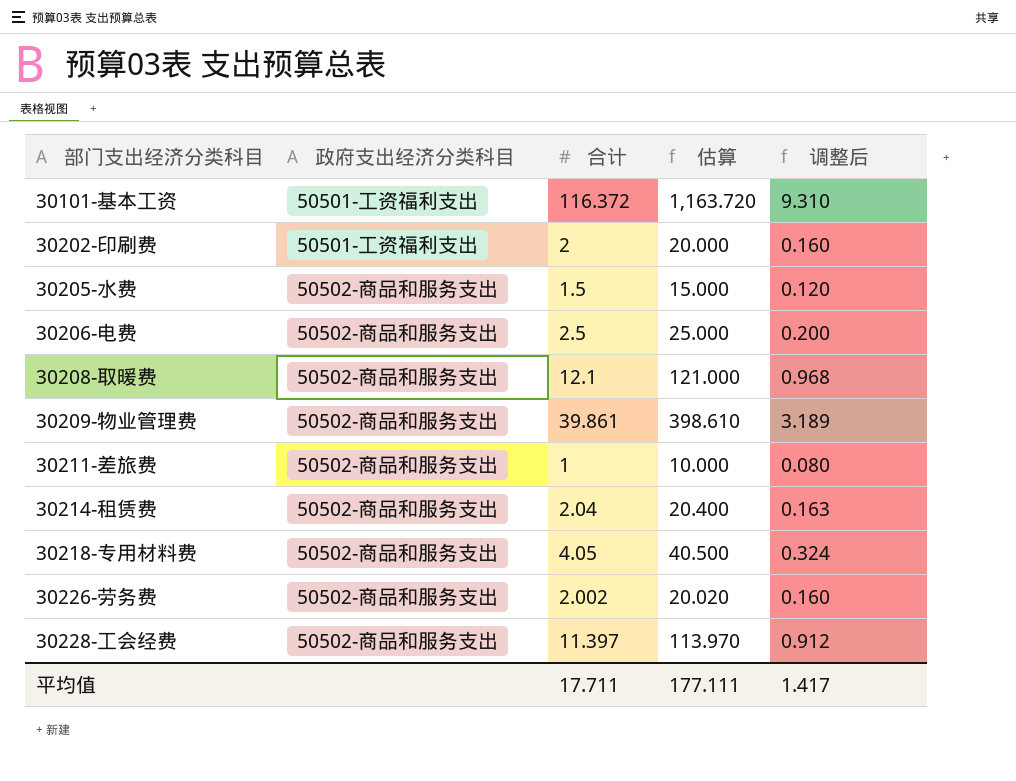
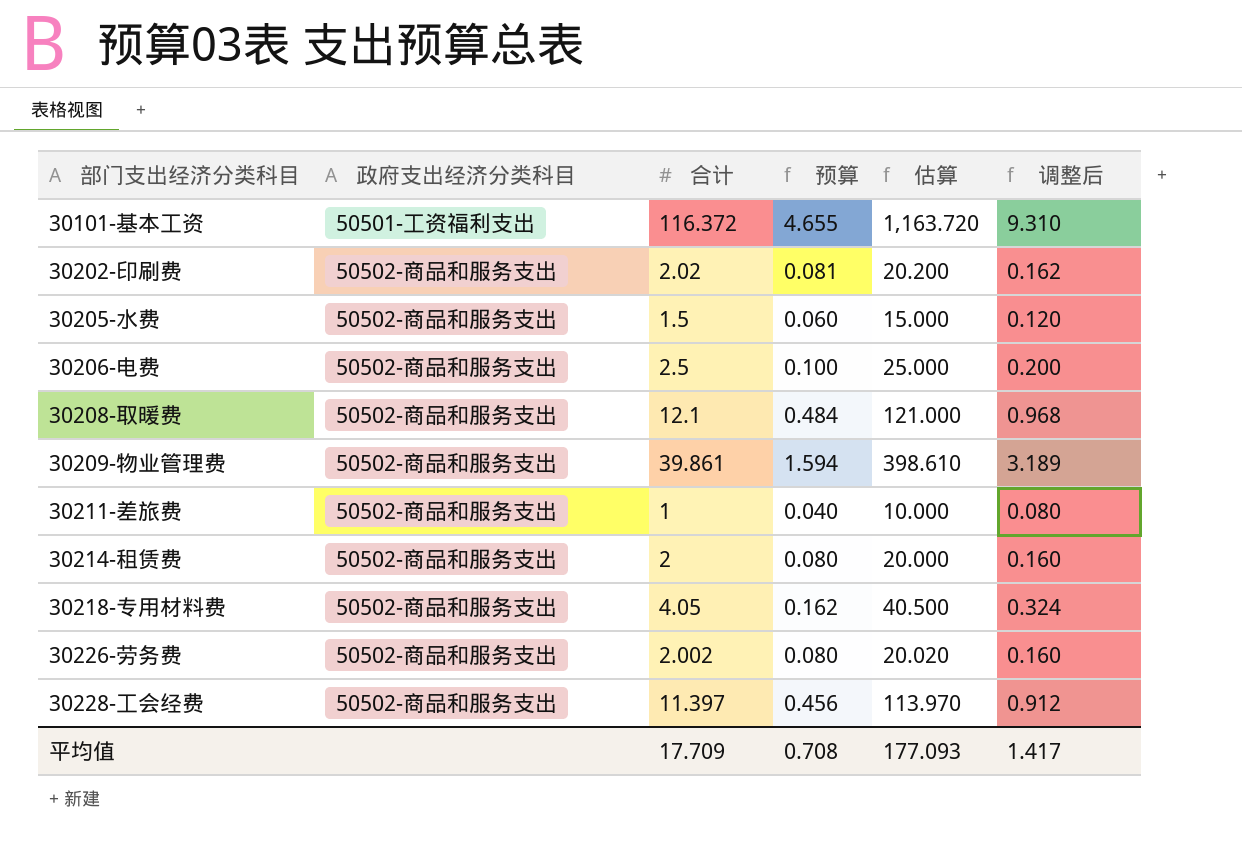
column 预算 | formula: none -> [合计] * 0.04
30202-印刷费 | 政府支出经济分类科目: 50501-工资福利支出 -> 50502-商品和服务支出
30202-印刷费 | 合计: 2 -> 2.02
30202-印刷费 | 估算: 20.000 -> 20.200
30202-印刷费 | 调整后: 0.160 -> 0.162
30214-租赁费 | 合计: 2.04 -> 2
30214-租赁费 | 估算: 20.400 -> 20.000
30214-租赁费 | 调整后: 0.163 -> 0.160
平均值 | 合计: 17.711 -> 17.709
平均值 | 估算: 177.111 -> 177.093

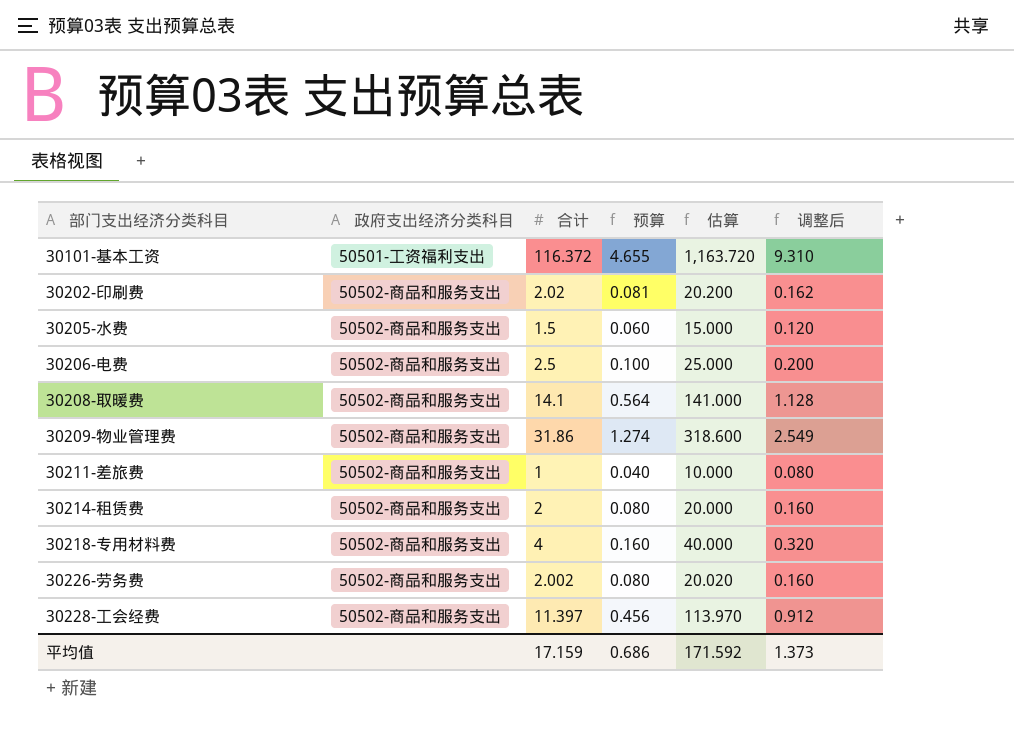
30208-取暖费 | 合计: 12.1 -> 14.1
30208-取暖费 | 预算: 0.484 -> 0.564
30208-取暖费 | 估算: 121.000 -> 141.000
30208-取暖费 | 调整后: 0.968 -> 1.128
30209-物业管理费 | 合计: 39.861 -> 31.86
30209-物业管理费 | 预算: 1.594 -> 1.274
30209-物业管理费 | 估算: 398.610 -> 318.600
30209-物业管理费 | 调整后: 3.189 -> 2.549
30218-专用材料费 | 合计: 4.05 -> 4
30218-专用材料费 | 预算: 0.162 -> 0.160
30218-专用材料费 | 估算: 40.500 -> 40.000
30218-专用材料费 | 调整后: 0.324 -> 0.320
平均值 | 合计: 17.709 -> 17.159
平均值 | 预算: 0.708 -> 0.686
平均值 | 估算: 177.093 -> 171.592
平均值 | 调整后: 1.417 -> 1.373

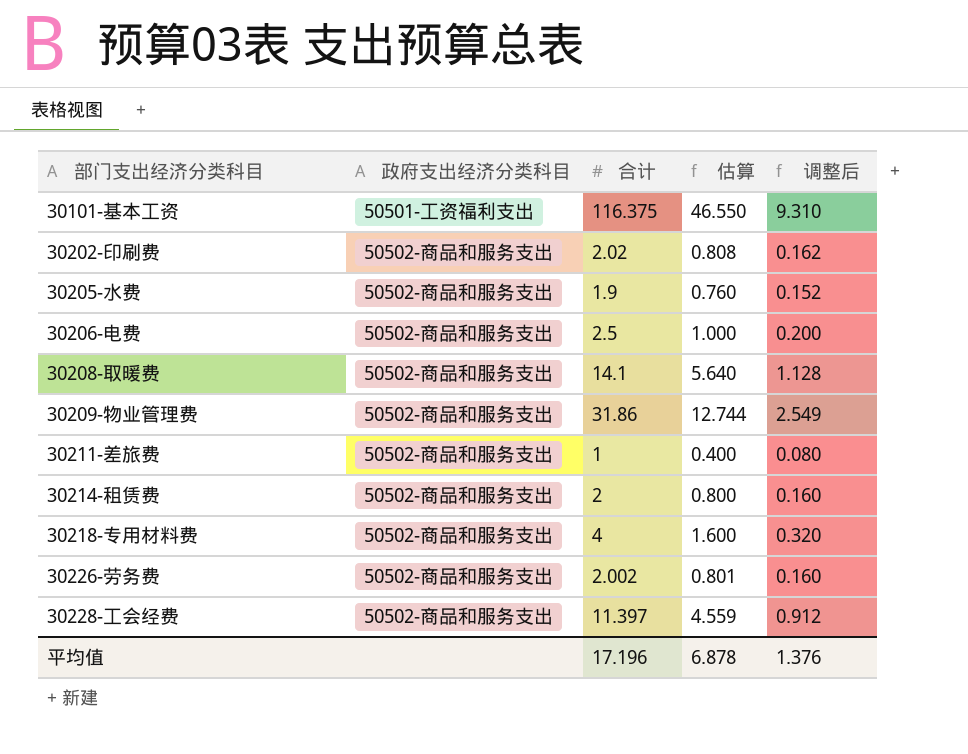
column 预算 | formula: [合计] * 0.04 -> none
column 估算 | formula: [合计] * 10 -> [合计] * 0.4
30101-基本工资 | 合计: 116.372 -> 116.375
30205-水费 | 合计: 1.5 -> 1.9
30205-水费 | 调整后: 0.120 -> 0.152
平均值 | 合计: 17.159 -> 17.196
平均值 | 估算: 171.592 -> 6.878
平均值 | 调整后: 1.373 -> 1.376

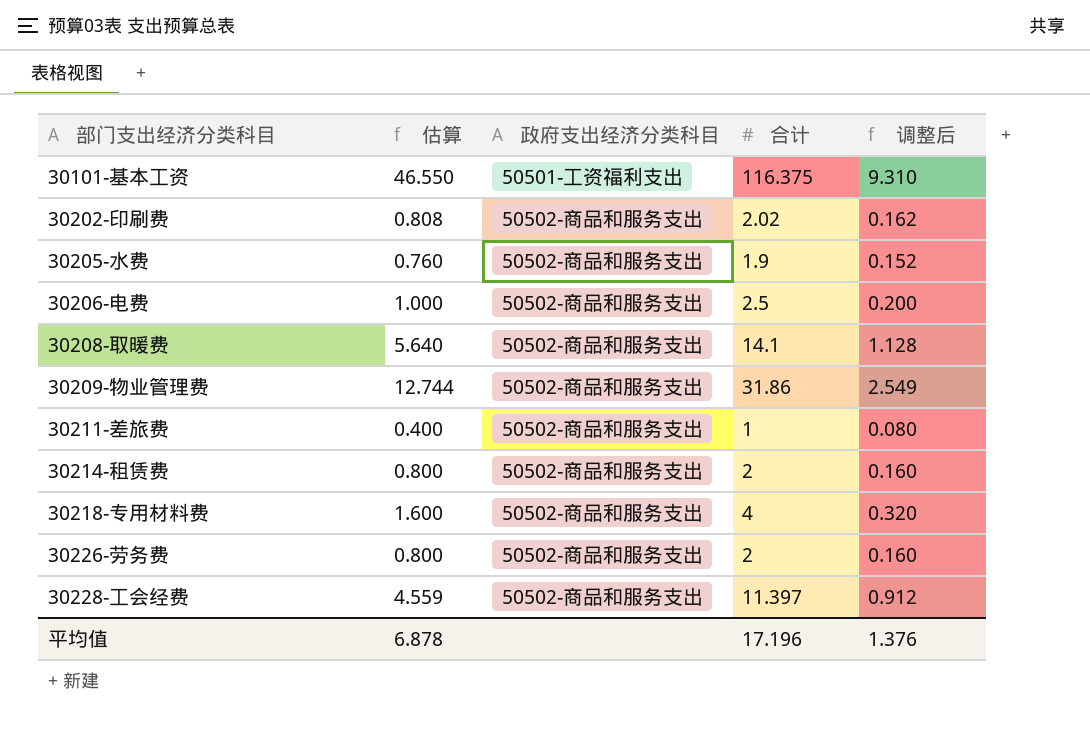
column 估算 | position: 4 -> 2
30226-劳务费 | 估算: 0.801 -> 0.800
30226-劳务费 | 合计: 2.002 -> 2

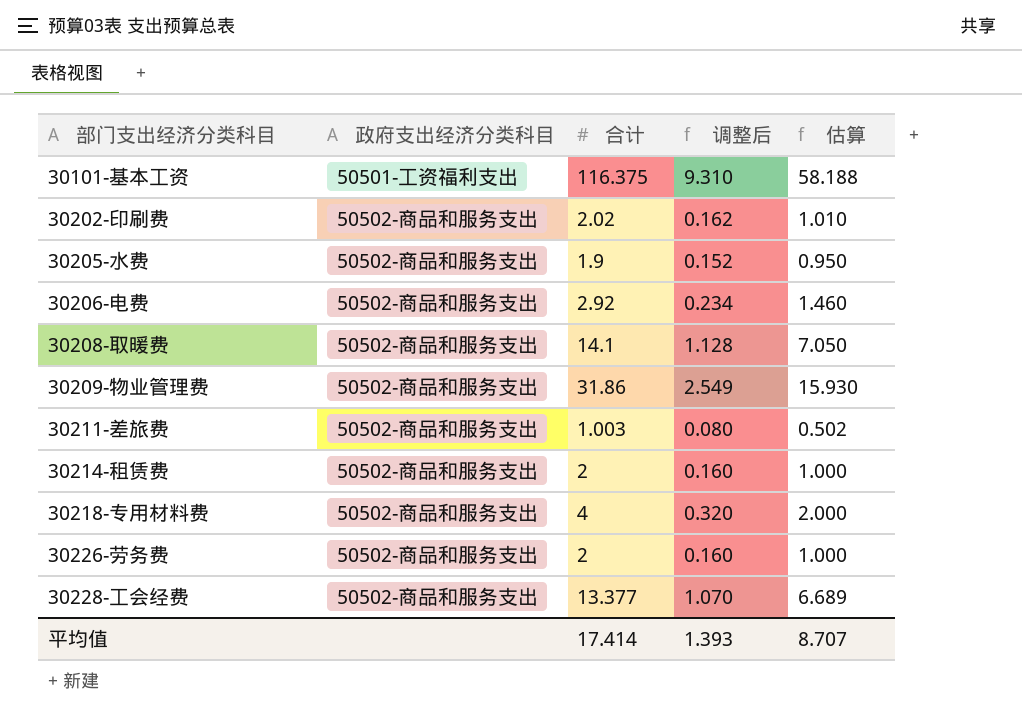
column 估算 | formula: [合计] * 0.4 -> [合计] * 0.5
column 估算 | position: 2 -> 5
30206-电费 | 合计: 2.5 -> 2.92
30206-电费 | 调整后: 0.200 -> 0.234
30211-差旅费 | 合计: 1 -> 1.003
30228-工会经费 | 合计: 11.397 -> 13.377
30228-工会经费 | 调整后: 0.912 -> 1.070
平均值 | 合计: 17.196 -> 17.414
平均值 | 调整后: 1.376 -> 1.393
平均值 | 估算: 6.878 -> 8.707

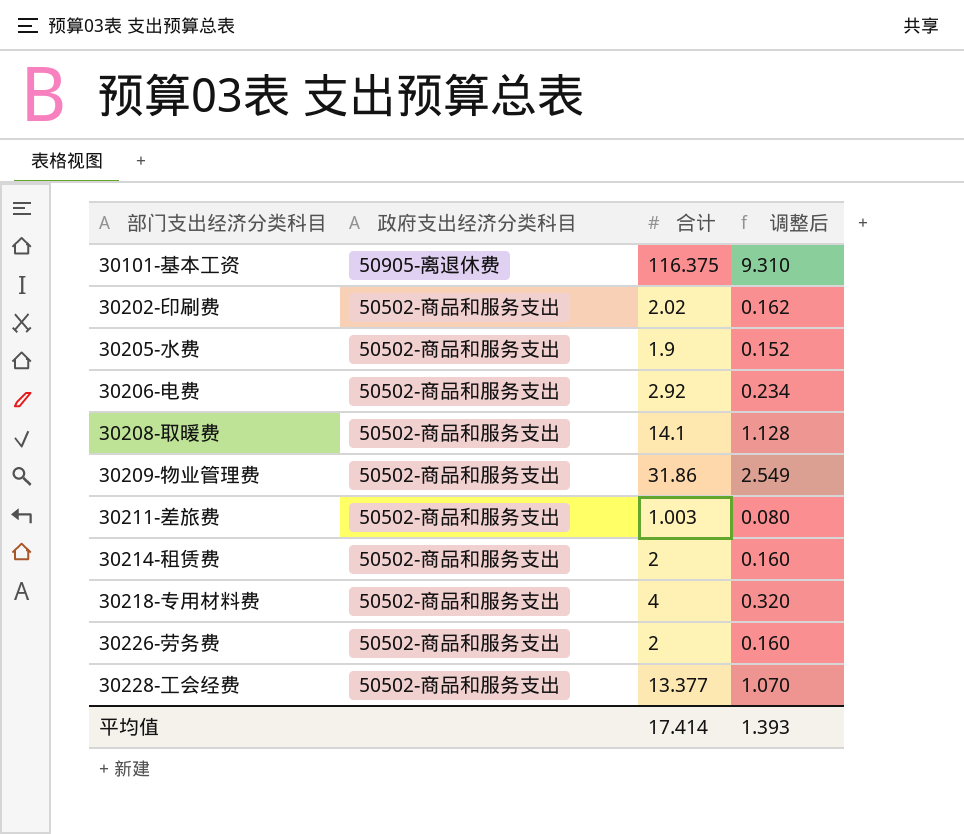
column 估算 | formula: [合计] * 0.5 -> none
30101-基本工资 | 政府支出经济分类科目: 50501-工资福利支出 -> 50905-离退休费

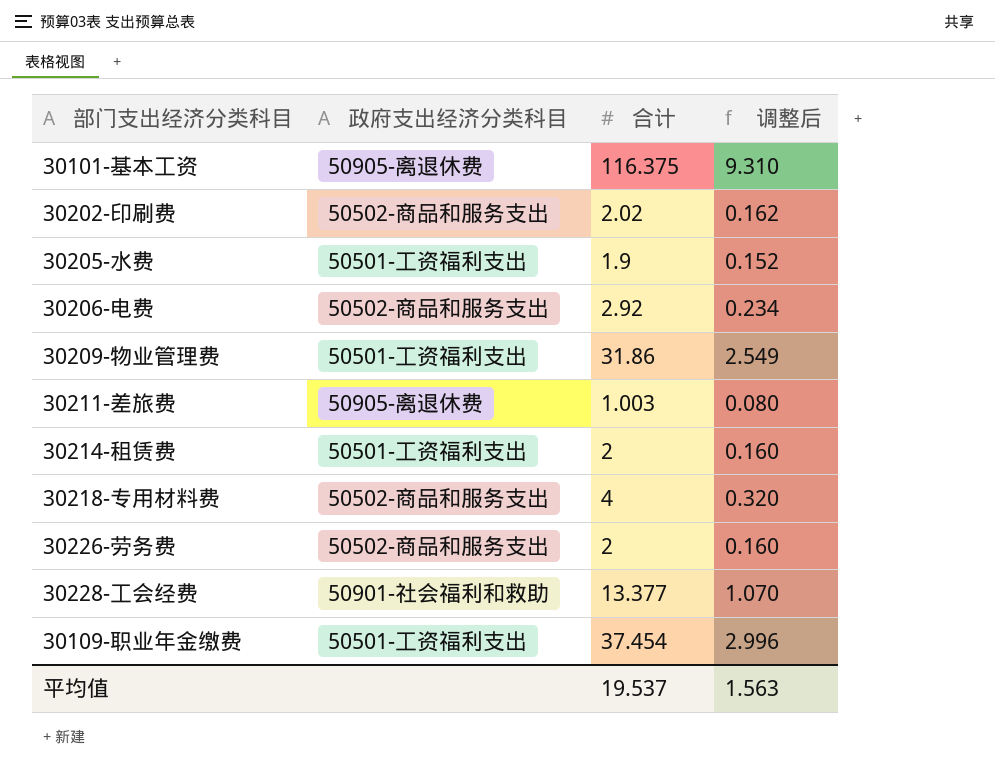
row 30208-取暖费: 50502-商品和服务支出 | 14.1 | 1.128 -> none
30205-水费 | 政府支出经济分类科目: 50502-商品和服务支出 -> 50501-工资福利支出
30209-物业管理费 | 政府支出经济分类科目: 50502-商品和服务支出 -> 50501-工资福利支出
30211-差旅费 | 政府支出经济分类科目: 50502-商品和服务支出 -> 50905-离退休费
30214-租赁费 | 政府支出经济分类科目: 50502-商品和服务支出 -> 50501-工资福利支出
30228-工会经费 | 政府支出经济分类科目: 50502-商品和服务支出 -> 50901-社会福利和救助
row 30109-职业年金缴费: none -> 50501-工资福利支出 | 37.454 | 2.996
平均值 | 合计: 17.414 -> 19.537
平均值 | 调整后: 1.393 -> 1.563

